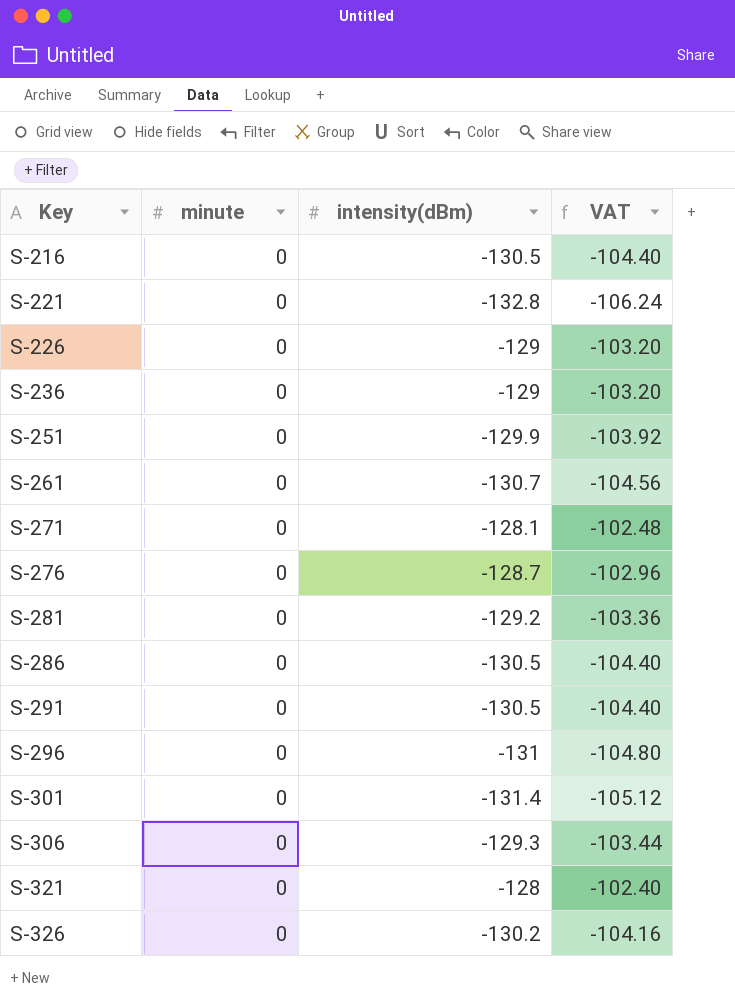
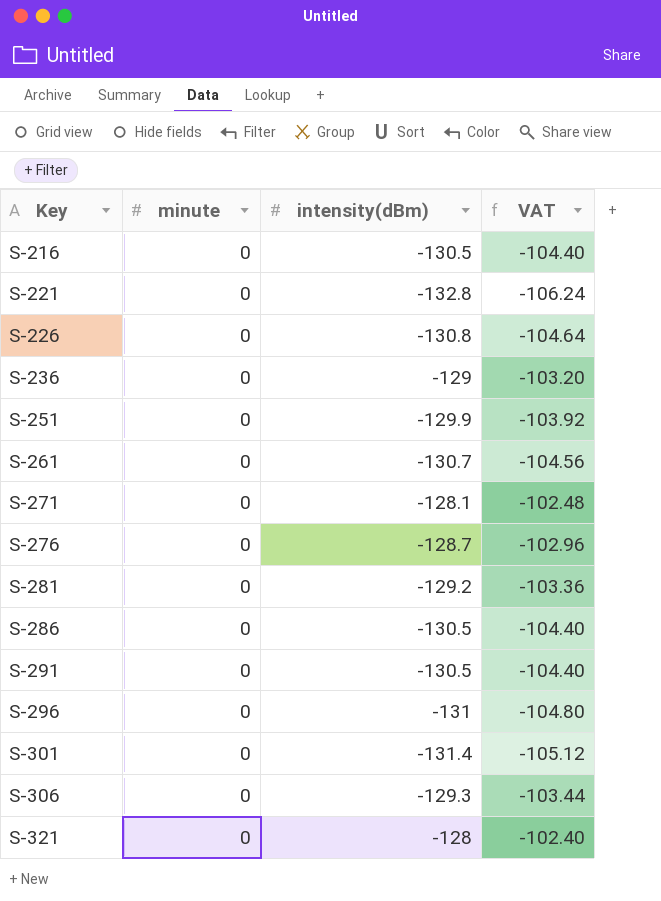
row S-326: 0 | -130.2 | -104.16 -> none
S-226 | intensity(dBm): -129 -> -130.8
S-226 | VAT: -103.20 -> -104.64

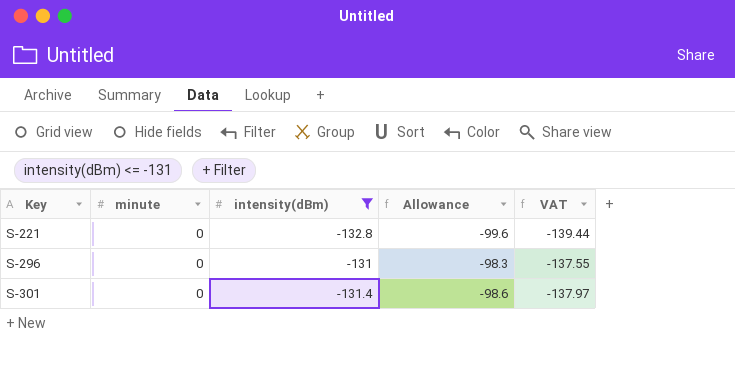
filter: none -> intensity(dBm) <= -131
column Allowance | formula: none -> [intensity(dBm)] * 0.75
column VAT | formula: [intensity(dBm)] * 0.8 -> [intensity(dBm)] * 1.05

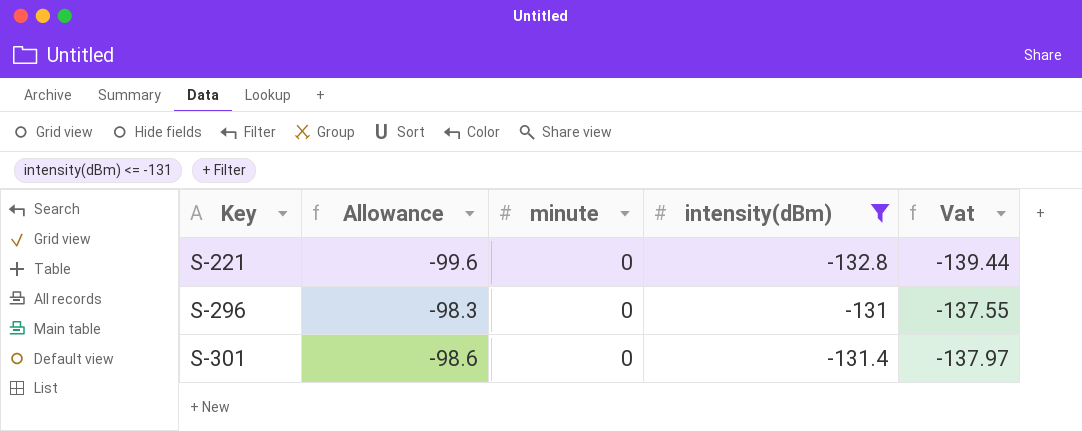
column Allowance | position: 4 -> 2
column name: VAT -> Vat

